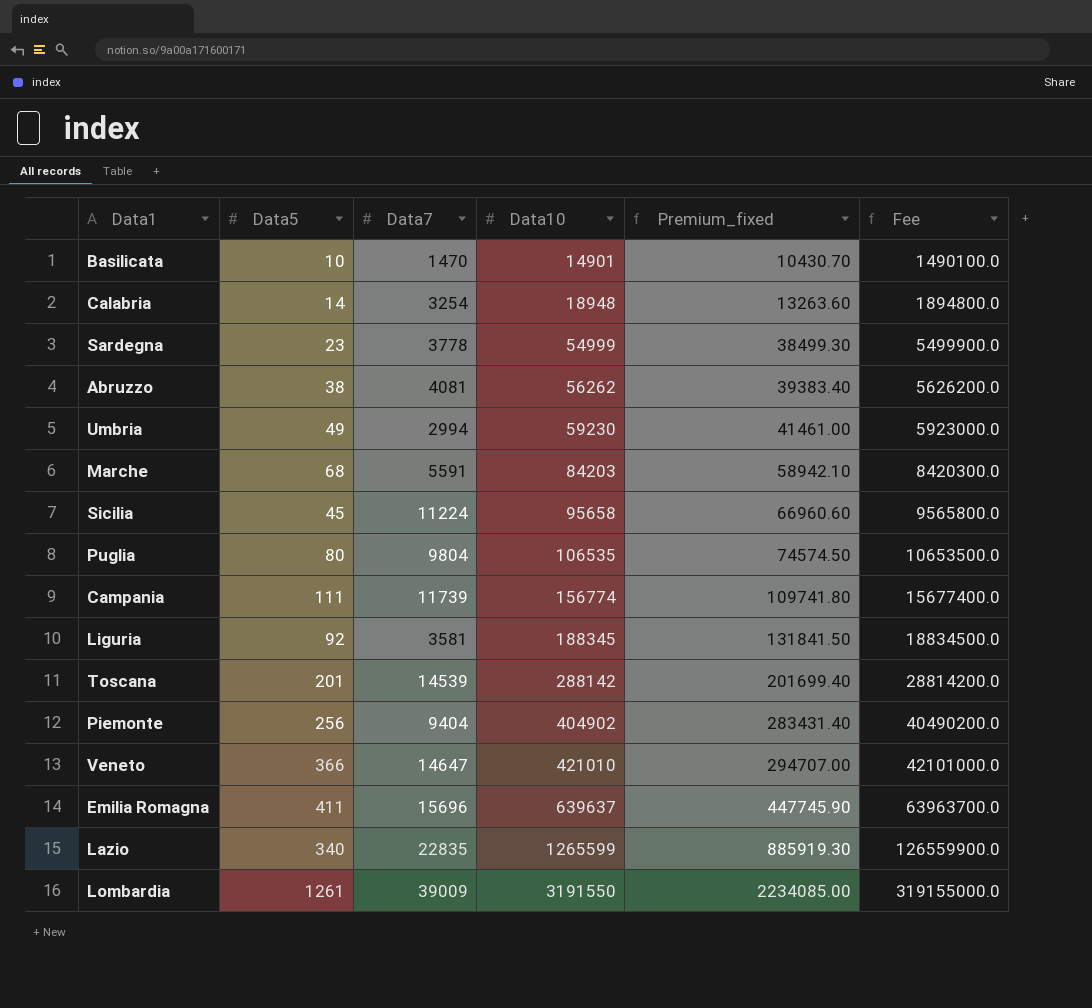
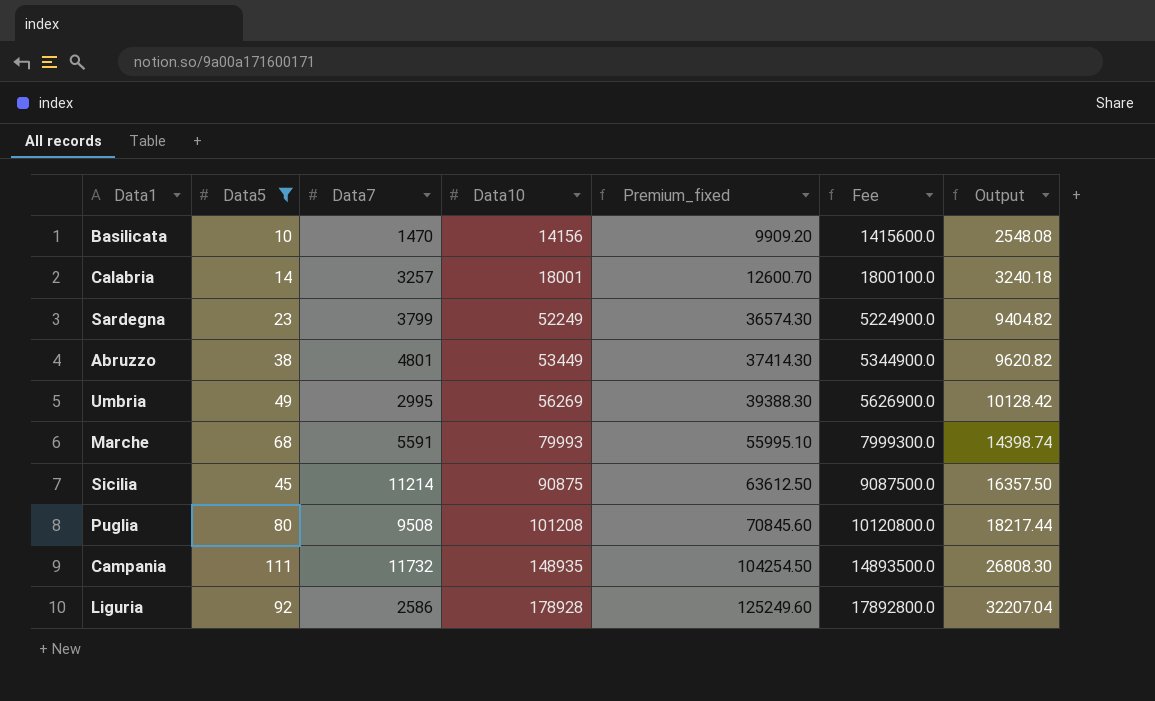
filter: none -> Data5 <= 111
column Output | formula: none -> [Data10] * 0.18
Basilicata | Data10: 14901 -> 14156
Basilicata | Premium_fixed: 10430.70 -> 9909.20
Basilicata | Fee: 1490100.0 -> 1415600.0
Calabria | Data7: 3254 -> 3257
Calabria | Data10: 18948 -> 18001
Calabria | Premium_fixed: 13263.60 -> 12600.70
Calabria | Fee: 1894800.0 -> 1800100.0
Sardegna | Data7: 3778 -> 3799
Sardegna | Data10: 54999 -> 52249
Sardegna | Premium_fixed: 38499.30 -> 36574.30
Sardegna | Fee: 5499900.0 -> 5224900.0
Abruzzo | Data7: 4081 -> 4801
Abruzzo | Data10: 56262 -> 53449
Abruzzo | Premium_fixed: 39383.40 -> 37414.30
Abruzzo | Fee: 5626200.0 -> 5344900.0
Umbria | Data7: 2994 -> 2995
Umbria | Data10: 59230 -> 56269
Umbria | Premium_fixed: 41461.00 -> 39388.30
Umbria | Fee: 5923000.0 -> 5626900.0
Marche | Data10: 84203 -> 79993
Marche | Premium_fixed: 58942.10 -> 55995.10
Marche | Fee: 8420300.0 -> 7999300.0
Sicilia | Data7: 11224 -> 11214
Sicilia | Data10: 95658 -> 90875
Sicilia | Premium_fixed: 66960.60 -> 63612.50
Sicilia | Fee: 9565800.0 -> 9087500.0
Puglia | Data7: 9804 -> 9508
Puglia | Data10: 106535 -> 101208
Puglia | Premium_fixed: 74574.50 -> 70845.60
Puglia | Fee: 10653500.0 -> 10120800.0
Campania | Data7: 11739 -> 11732
Campania | Data10: 156774 -> 148935
Campania | Premium_fixed: 109741.80 -> 104254.50
Campania | Fee: 15677400.0 -> 14893500.0
Liguria | Data7: 3581 -> 2586
Liguria | Data10: 188345 -> 178928
Liguria | Premium_fixed: 131841.50 -> 125249.60
Liguria | Fee: 18834500.0 -> 17892800.0

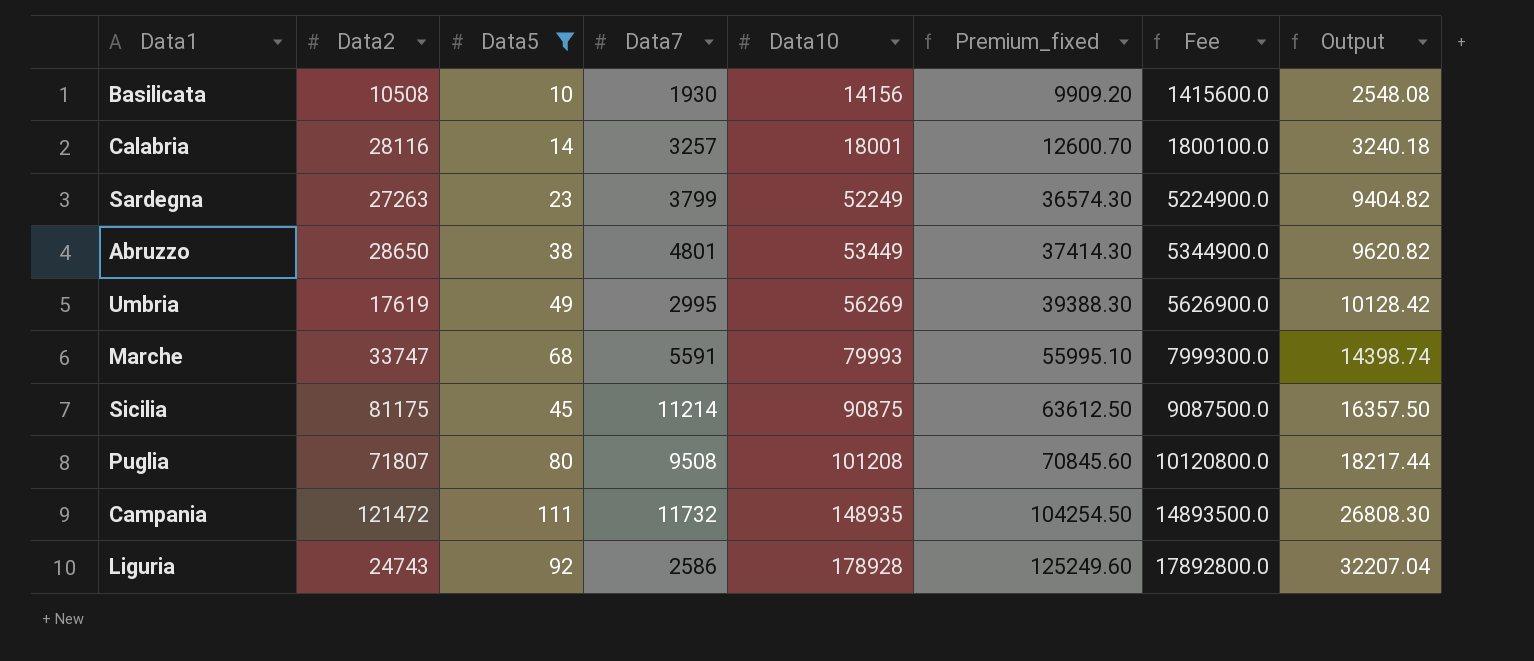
column Data2 | position: none -> 2
Basilicata | Data7: 1470 -> 1930

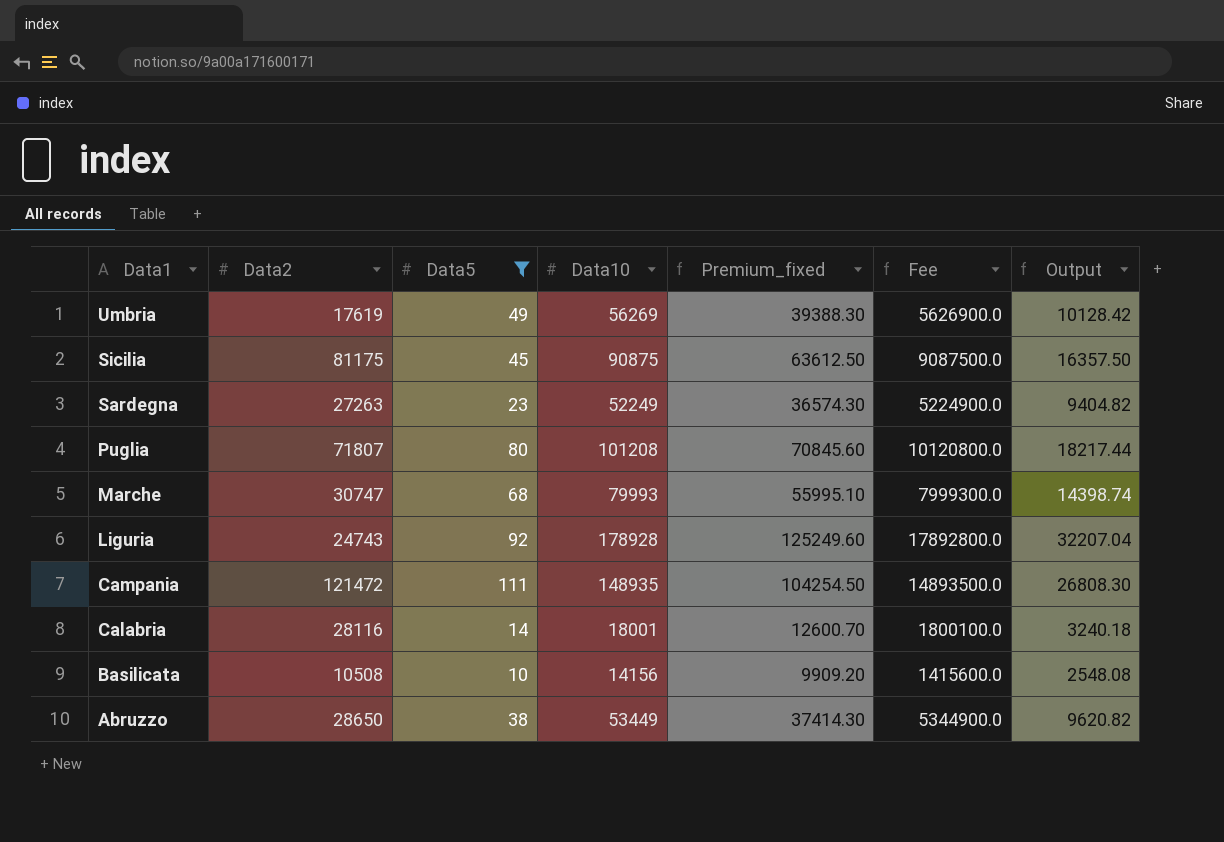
row order: Data10 ascending -> Data1 descending
column Data7 | position: 4 -> none
Marche | Data2: 33747 -> 30747

